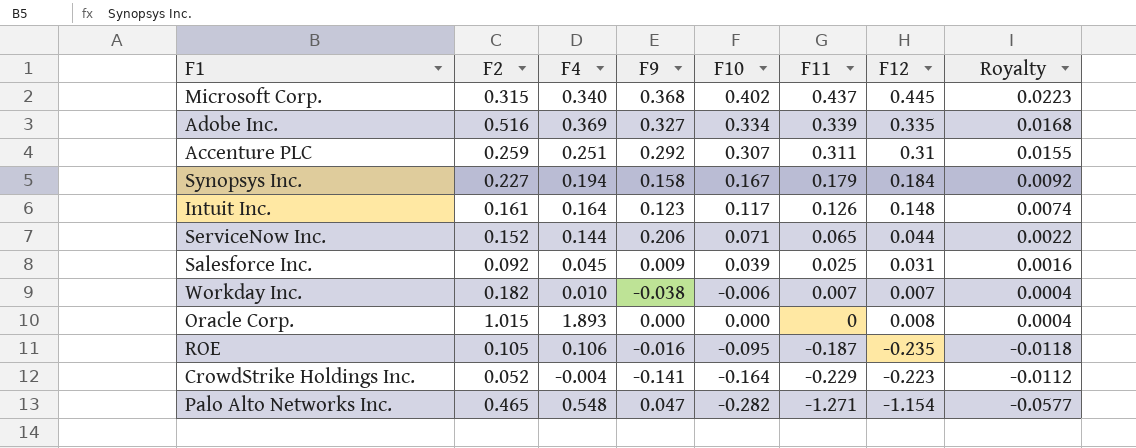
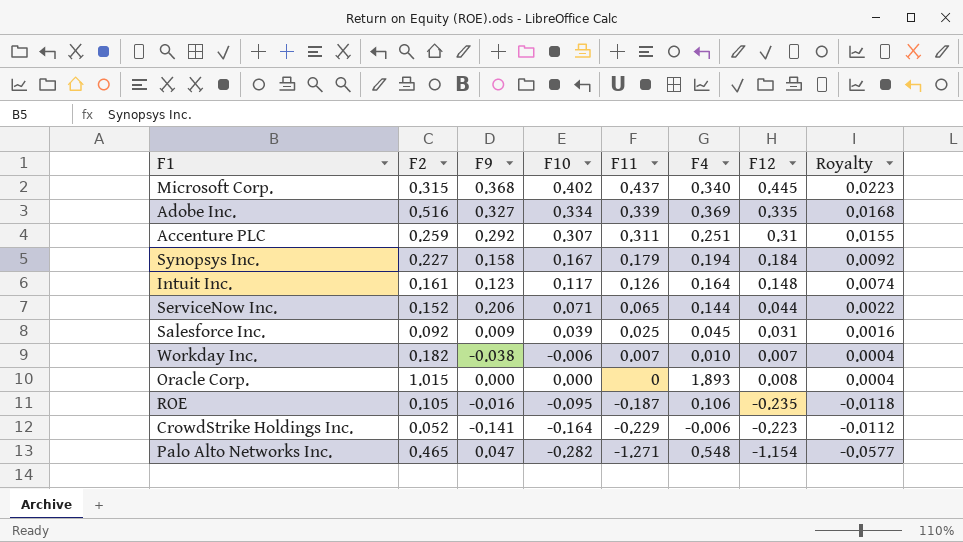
column F4 | position: 3 -> 6
CrowdStrike Holdings Inc. | F4: -0.004 -> -0.006

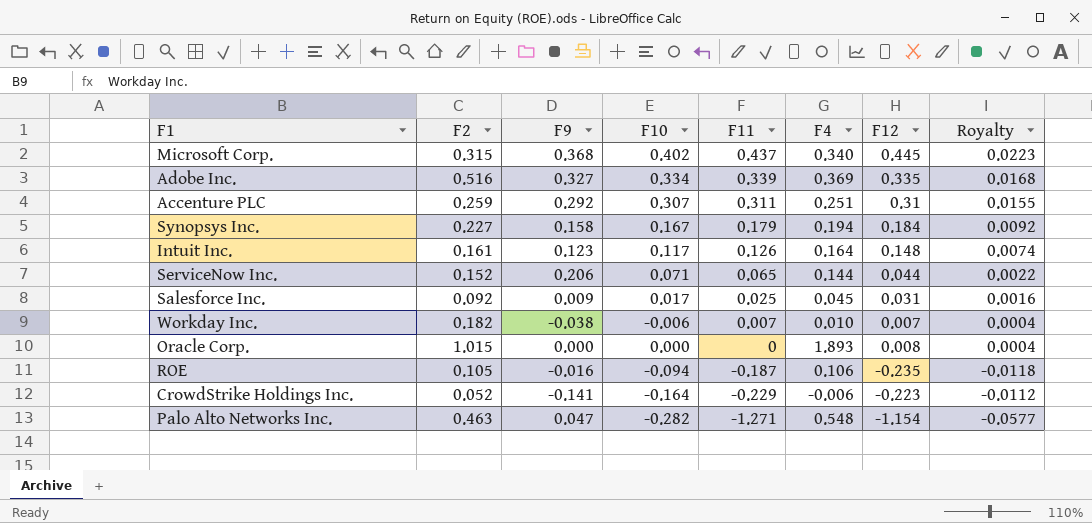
Salesforce Inc. | F10: 0.039 -> 0.017
ROE | F10: -0.095 -> -0.094
Palo Alto Networks Inc. | F2: 0.465 -> 0.463

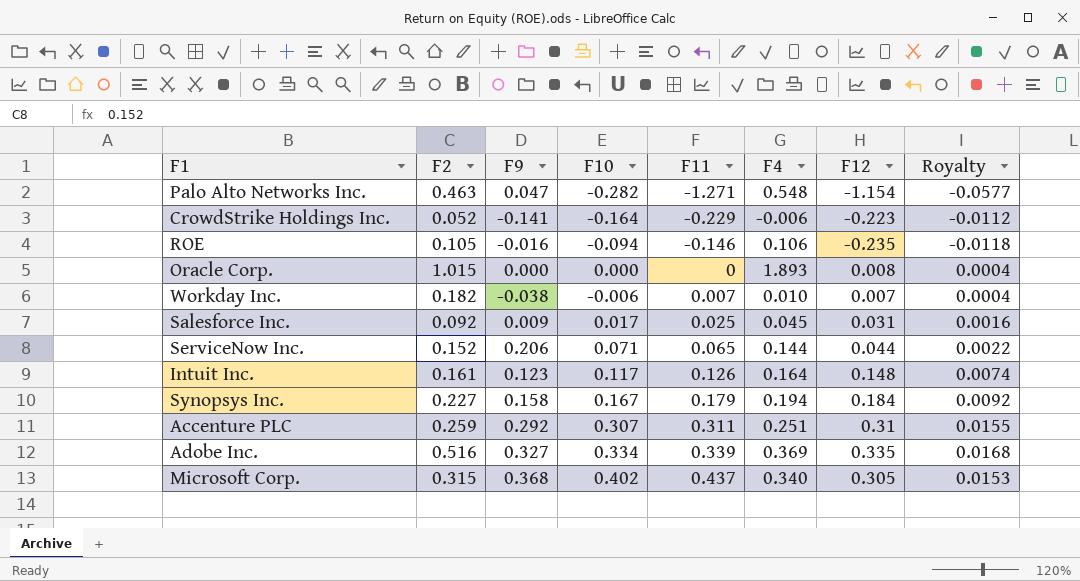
row order: F11 descending -> F11 ascending
ROE | F11: -0.187 -> -0.146
Microsoft Corp. | F12: 0.445 -> 0.305
Microsoft Corp. | Royalty: 0.0223 -> 0.0153

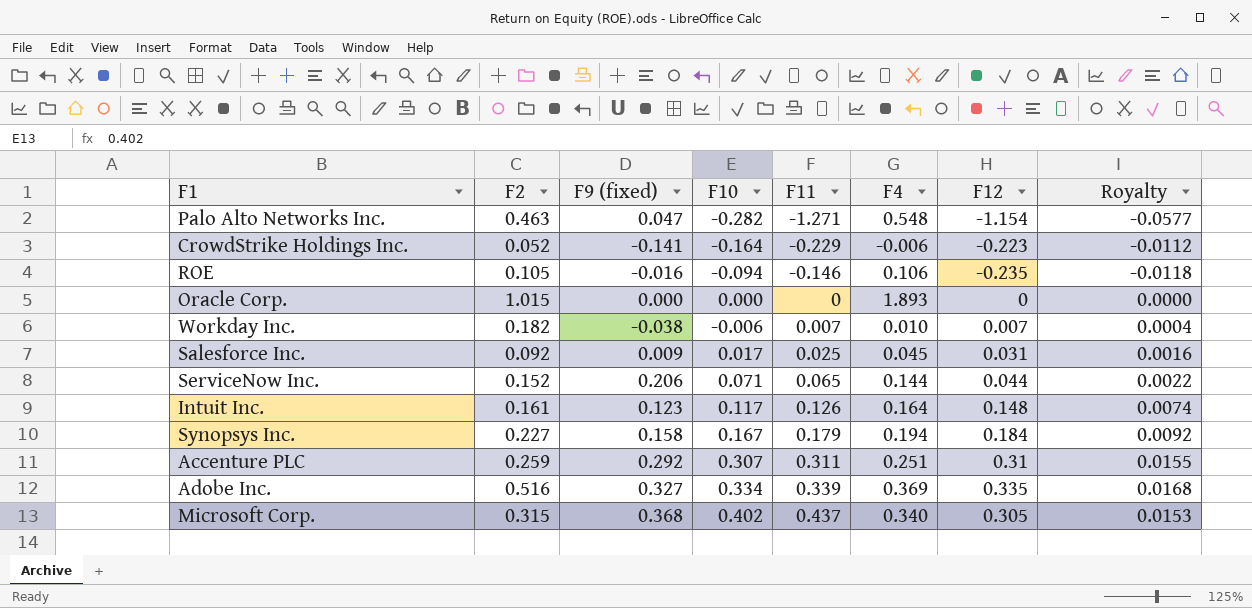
column name: F9 -> F9 (fixed)
Oracle Corp. | F12: 0.008 -> 0
Oracle Corp. | Royalty: 0.0004 -> 0.0000

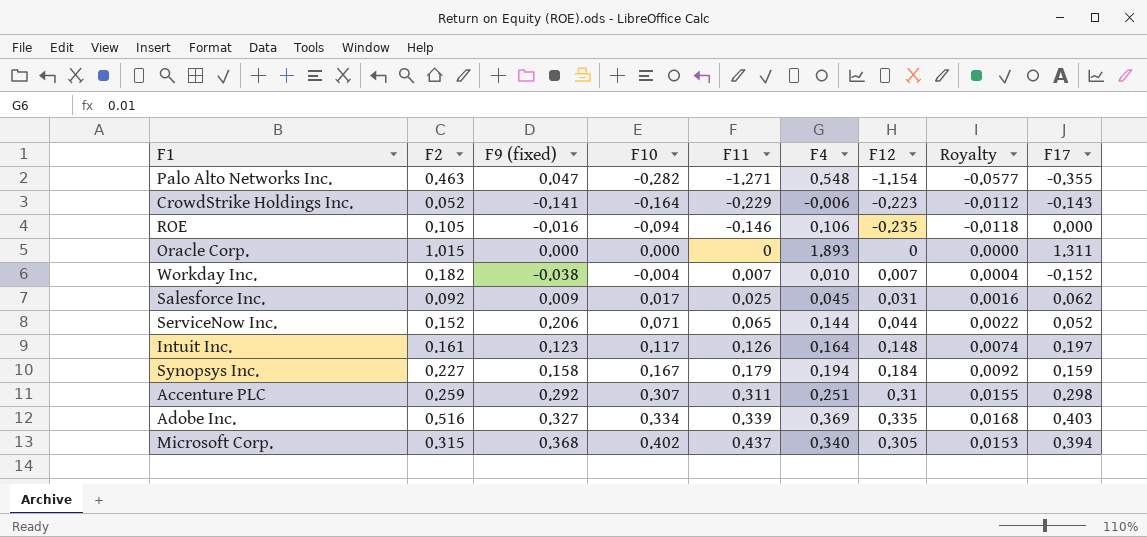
column F17 | position: none -> 9
Workday Inc. | F10: -0.006 -> -0.004

